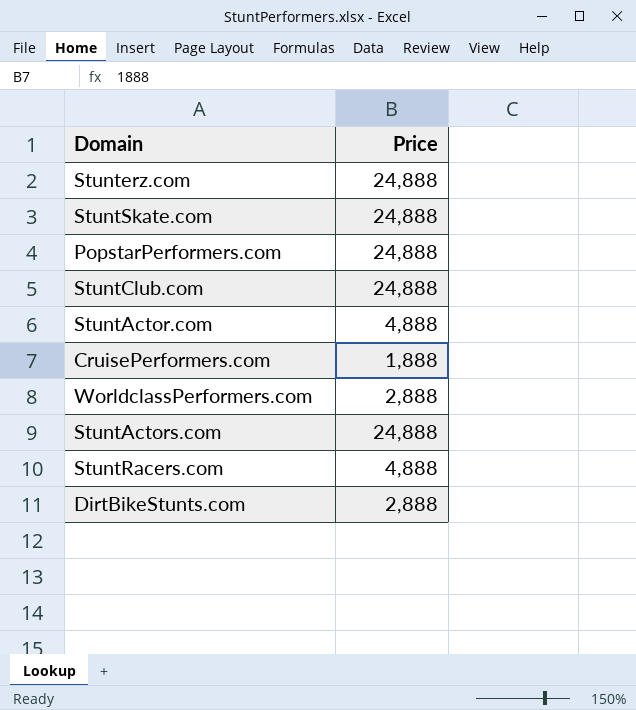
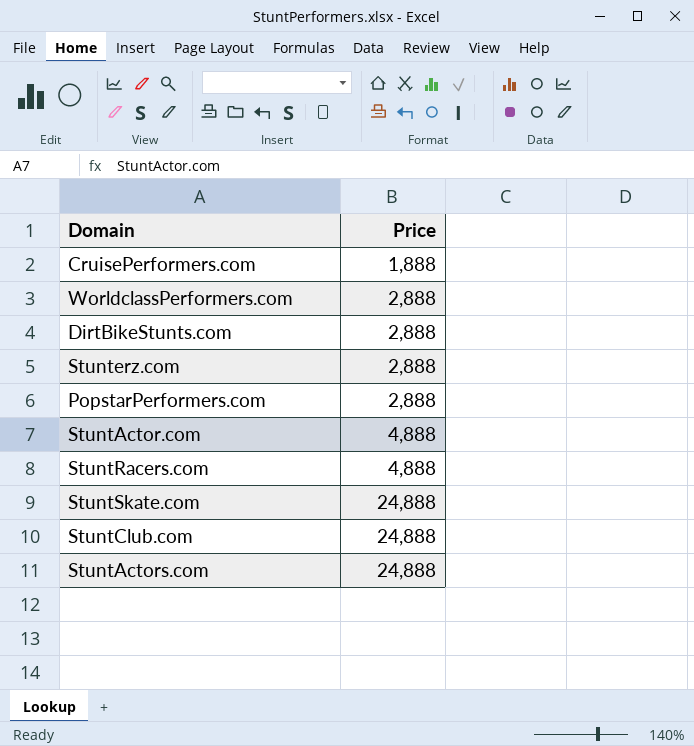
row order: none -> Price ascending
Stunterz.com | Price: 24,888 -> 2,888
PopstarPerformers.com | Price: 24,888 -> 2,888

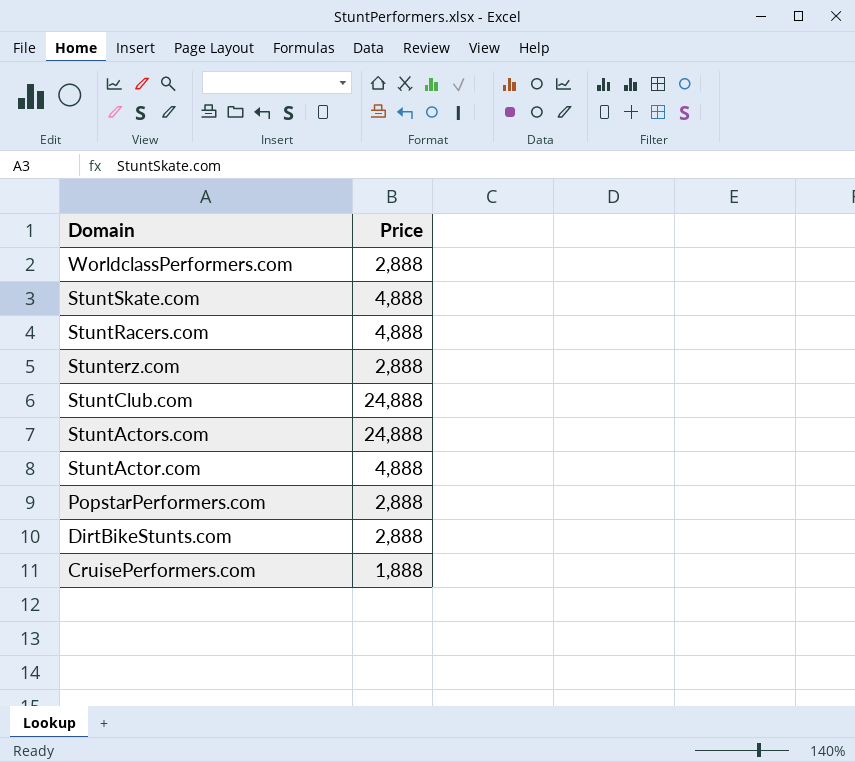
row order: Price ascending -> Domain descending
StuntSkate.com | Price: 24,888 -> 4,888

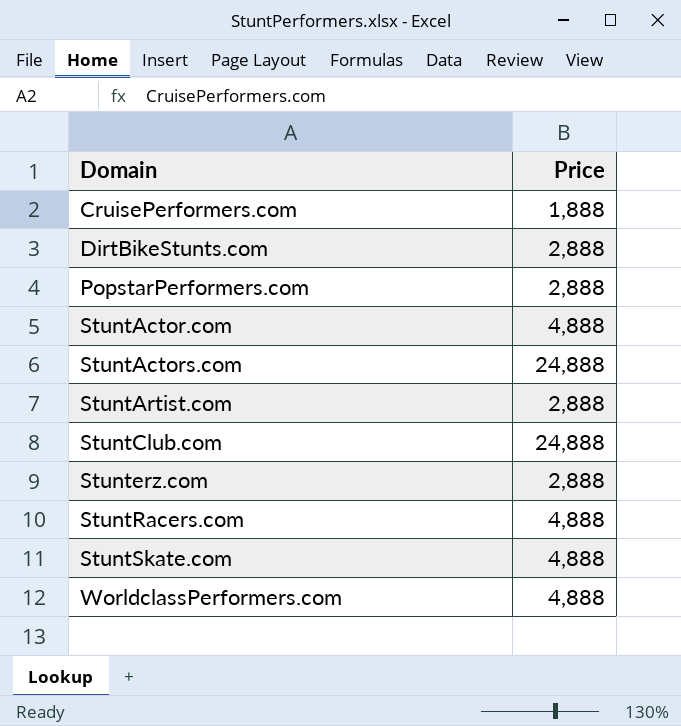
row order: Domain descending -> Domain ascending
row StuntArtist.com: none -> 2,888
WorldclassPerformers.com | Price: 2,888 -> 4,888

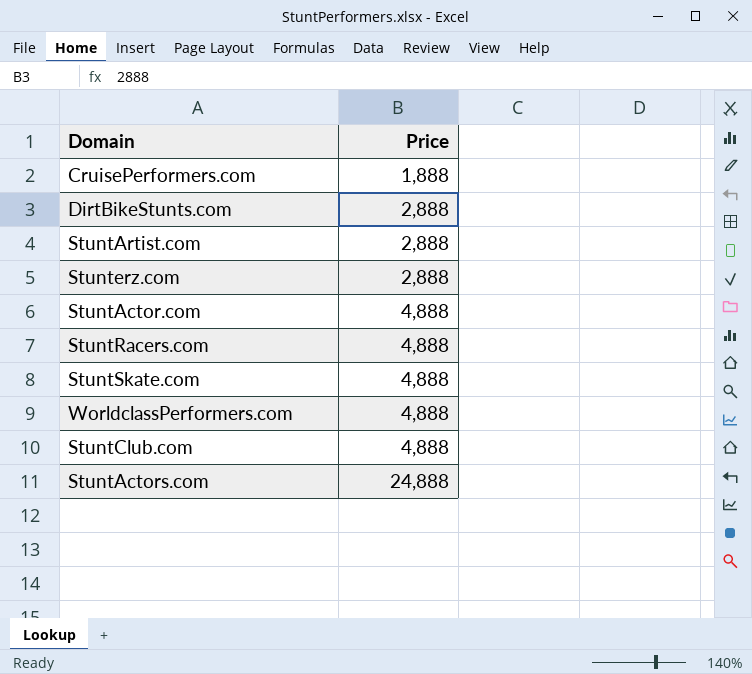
row order: Domain ascending -> Price ascending
row PopstarPerformers.com: 2,888 -> none
StuntClub.com | Price: 24,888 -> 4,888

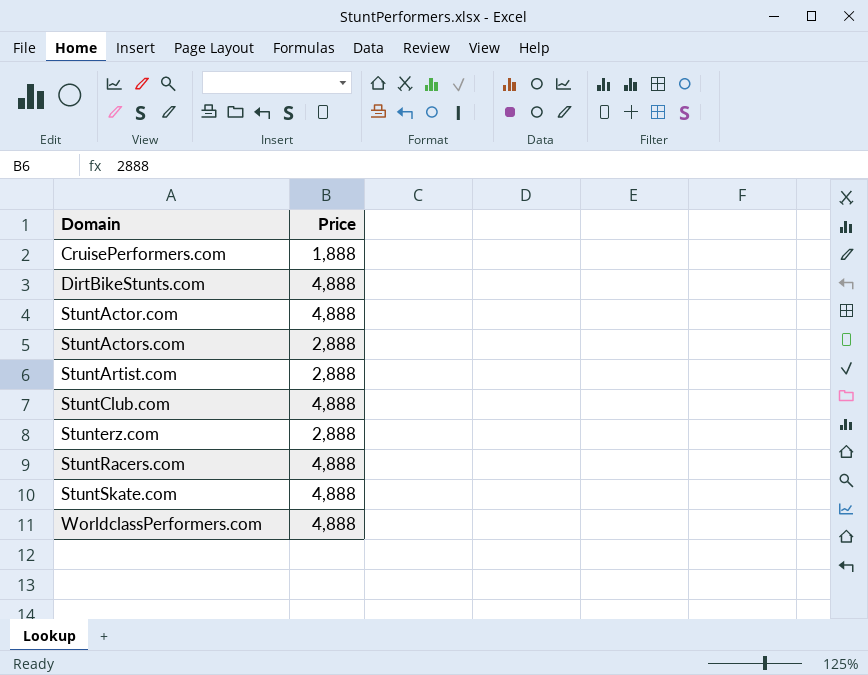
row order: Price ascending -> Domain ascending
DirtBikeStunts.com | Price: 2,888 -> 4,888
StuntActors.com | Price: 24,888 -> 2,888

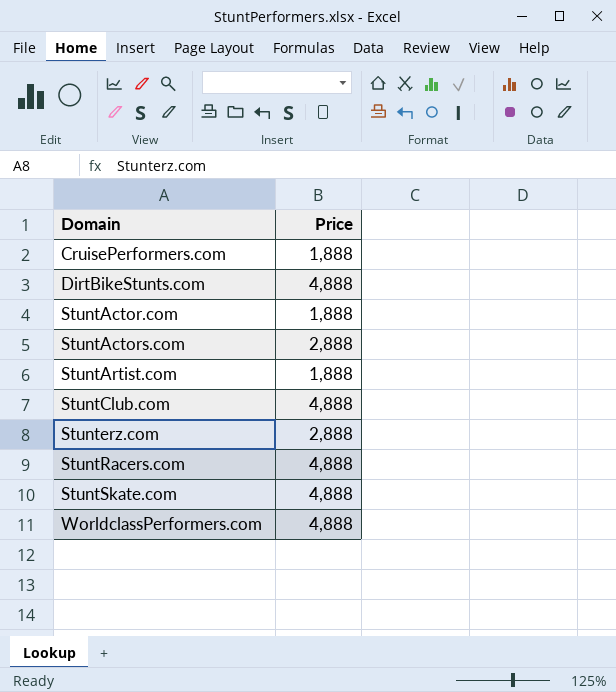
StuntActor.com | Price: 4,888 -> 1,888
StuntArtist.com | Price: 2,888 -> 1,888

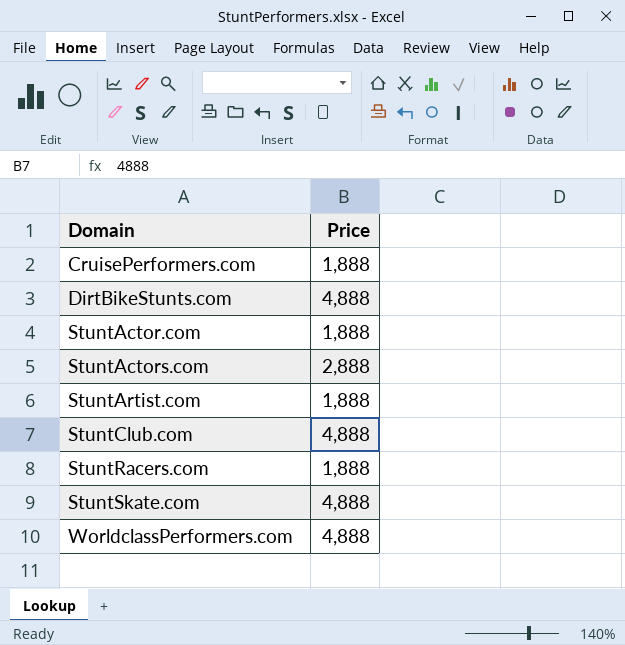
row Stunterz.com: 2,888 -> none
StuntRacers.com | Price: 4,888 -> 1,888

